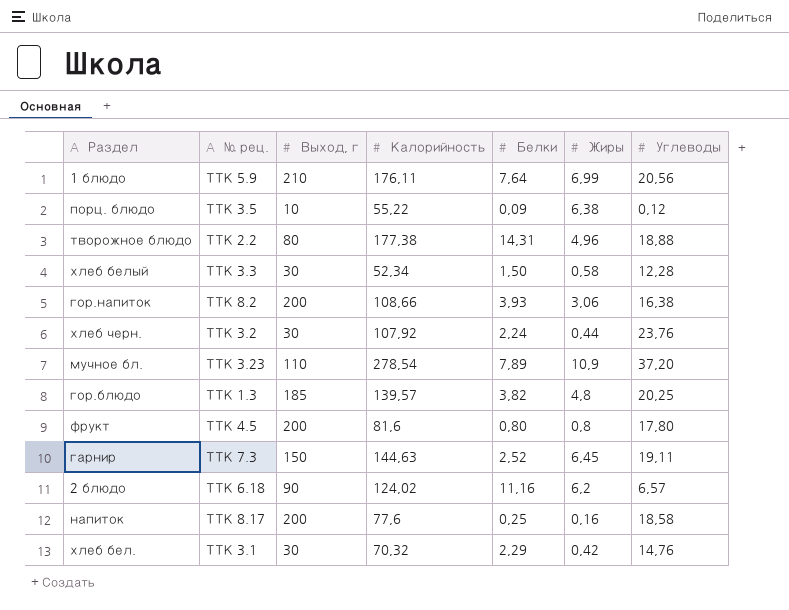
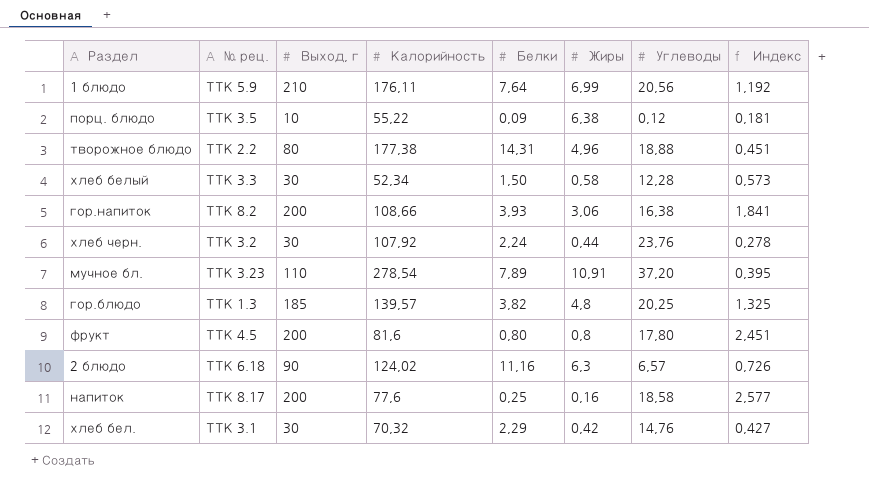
column Индекс | formula: none -> [Выход, г] / [Калорийность]
row гарнир: ТТК 7.3 | 150 | 144,63 | 2,52 | 6,45 | 19,11 -> none
мучное бл. | Жиры: 10,9 -> 10,91
2 блюдо | Жиры: 6,2 -> 6,3

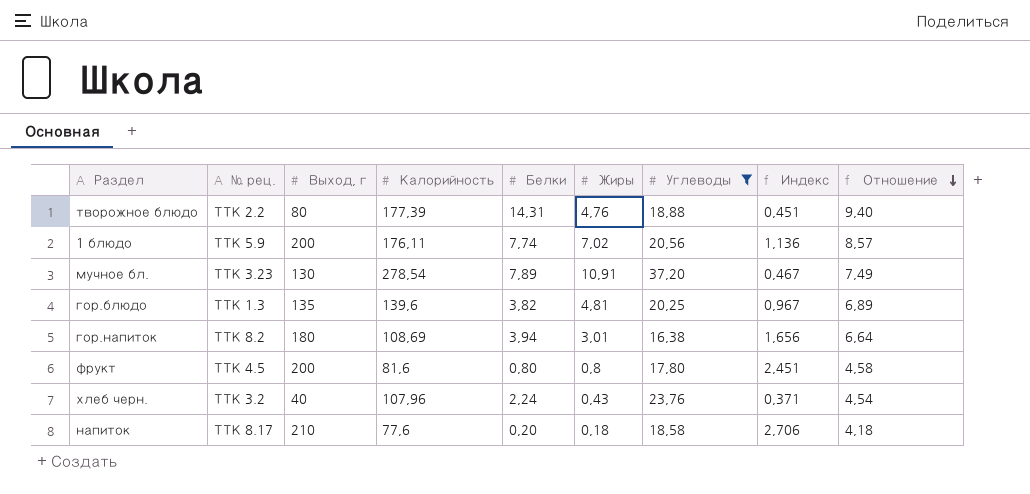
filter: none -> Углеводы >= 16,38
row order: none -> Отношение descending
column Отношение | formula: none -> [Калорийность] / [Углеводы]
творожное блюдо | Калорийность: 177,38 -> 177,39
творожное блюдо | Жиры: 4,96 -> 4,76
1 блюдо | Выход, г: 210 -> 200
1 блюдо | Белки: 7,64 -> 7,74
1 блюдо | Жиры: 6,99 -> 7,02
1 блюдо | Индекс: 1,192 -> 1,136
мучное бл. | Выход, г: 110 -> 130
мучное бл. | Индекс: 0,395 -> 0,467
гор.блюдо | Выход, г: 185 -> 135
гор.блюдо | Калорийность: 139,57 -> 139,6
гор.блюдо | Жиры: 4,8 -> 4,81
гор.блюдо | Индекс: 1,325 -> 0,967
гор.напиток | Выход, г: 200 -> 180
гор.напиток | Калорийность: 108,66 -> 108,69
гор.напиток | Белки: 3,93 -> 3,94
гор.напиток | Жиры: 3,06 -> 3,01
гор.напиток | Индекс: 1,841 -> 1,656
хлеб черн. | Выход, г: 30 -> 40
хлеб черн. | Калорийность: 107,92 -> 107,96
хлеб черн. | Жиры: 0,44 -> 0,43
хлеб черн. | Индекс: 0,278 -> 0,371
напиток | Выход, г: 200 -> 210
напиток | Белки: 0,25 -> 0,20
напиток | Жиры: 0,16 -> 0,18
напиток | Индекс: 2,577 -> 2,706

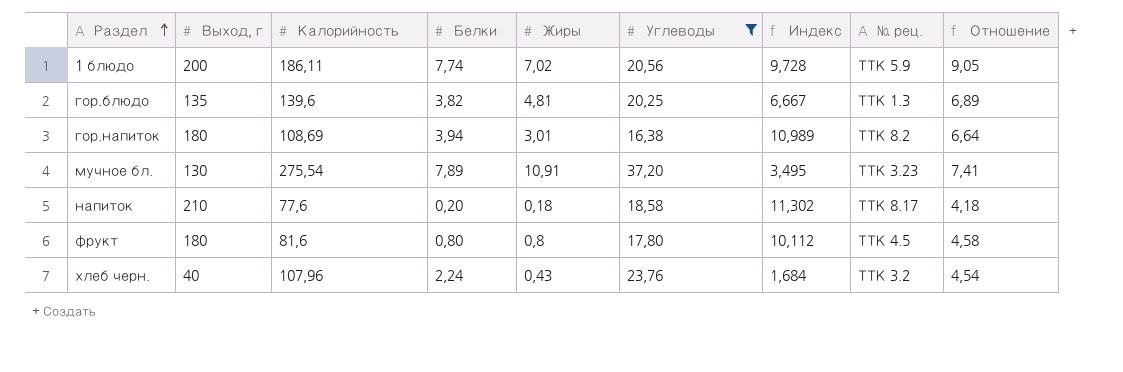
row order: Отношение descending -> Раздел ascending
column Индекс | formula: [Выход, г] / [Калорийность] -> [Выход, г] / [Углеводы]
column № рец. | position: 2 -> 8
row творожное блюдо: ТТК 2.2 | 80 | 177,39 | 14,31 | 4,76 | 18,88 | 0,451 | 9,40 -> none
1 блюдо | Калорийность: 176,11 -> 186,11
1 блюдо | Отношение: 8,57 -> 9,05
мучное бл. | Калорийность: 278,54 -> 275,54
мучное бл. | Отношение: 7,49 -> 7,41
фрукт | Выход, г: 200 -> 180

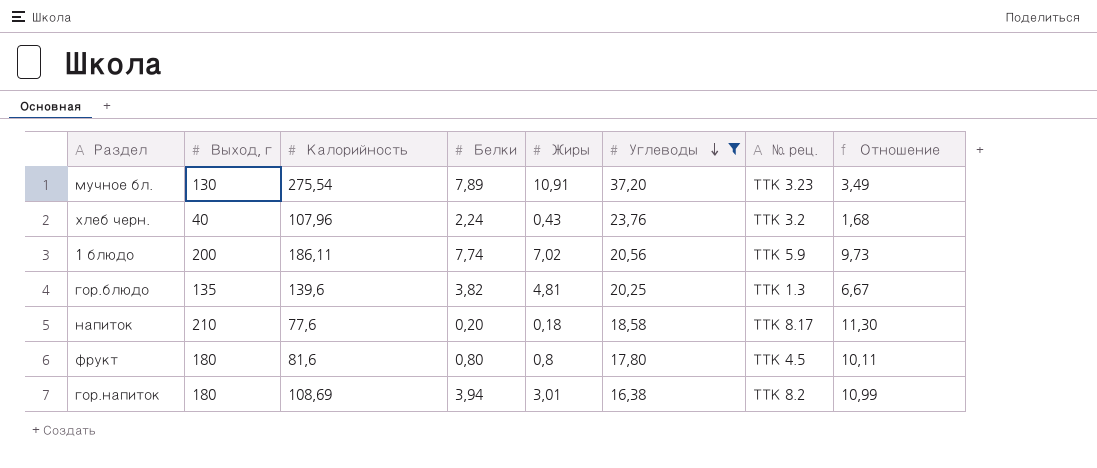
row order: Раздел ascending -> Углеводы descending
column Индекс | formula: [Выход, г] / [Углеводы] -> none
column Отношение | formula: [Калорийность] / [Углеводы] -> [Выход, г] / [Углеводы]

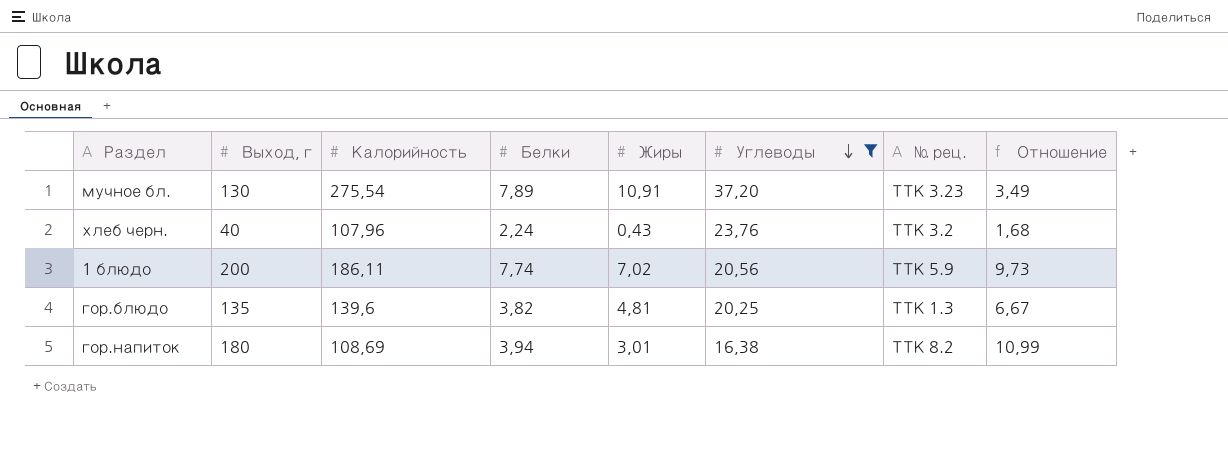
row напиток: 210 | 77,6 | 0,20 | 0,18 | 18,58 | ТТК 8.17 | 11,30 -> none
row фрукт: 180 | 81,6 | 0,80 | 0,8 | 17,80 | ТТК 4.5 | 10,11 -> none

